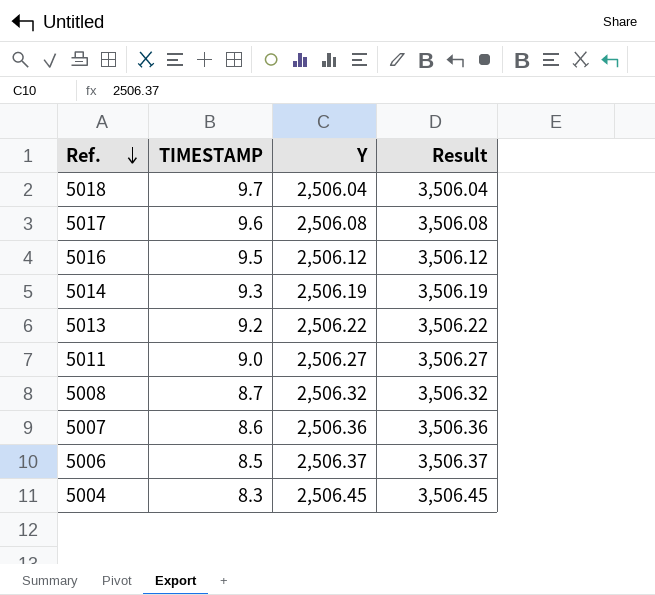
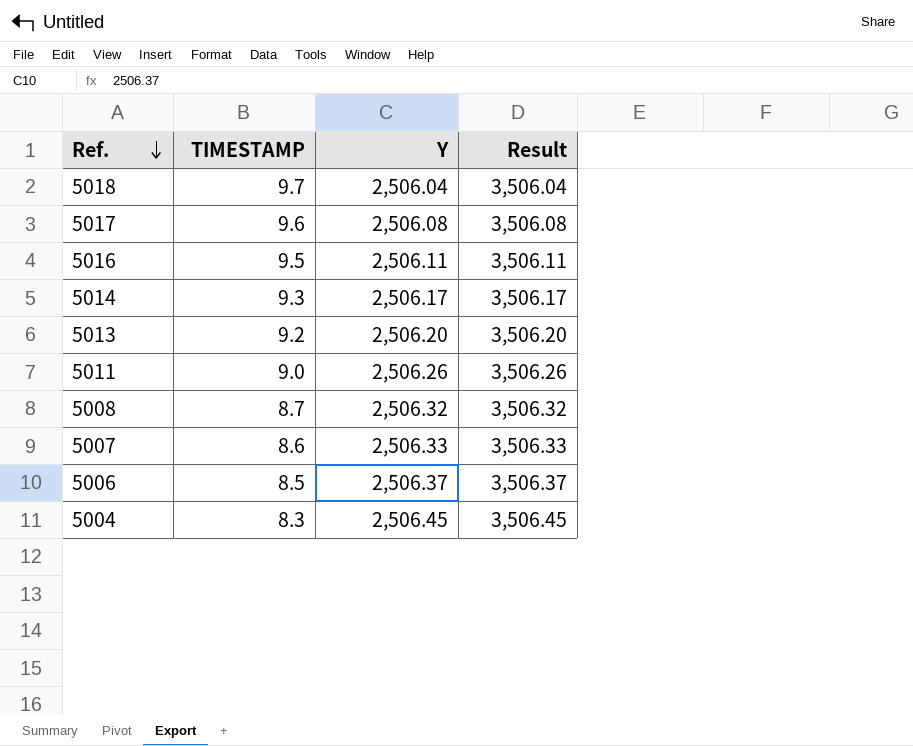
5016 | Y: 2,506.12 -> 2,506.11
5016 | Result: 3,506.12 -> 3,506.11
5014 | Y: 2,506.19 -> 2,506.17
5014 | Result: 3,506.19 -> 3,506.17
5013 | Y: 2,506.22 -> 2,506.20
5013 | Result: 3,506.22 -> 3,506.20
5011 | Y: 2,506.27 -> 2,506.26
5011 | Result: 3,506.27 -> 3,506.26
5007 | Y: 2,506.36 -> 2,506.33
5007 | Result: 3,506.36 -> 3,506.33

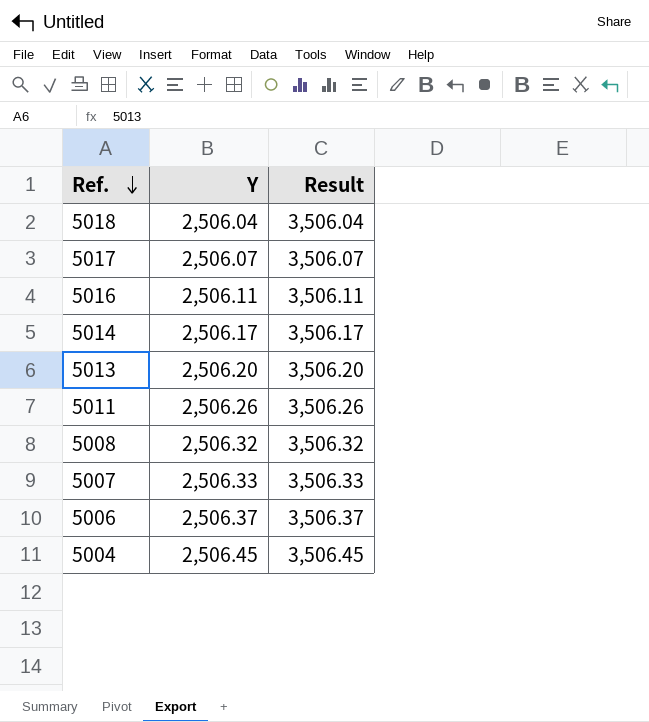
column TIMESTAMP | position: 2 -> none
5017 | Y: 2,506.08 -> 2,506.07
5017 | Result: 3,506.08 -> 3,506.07

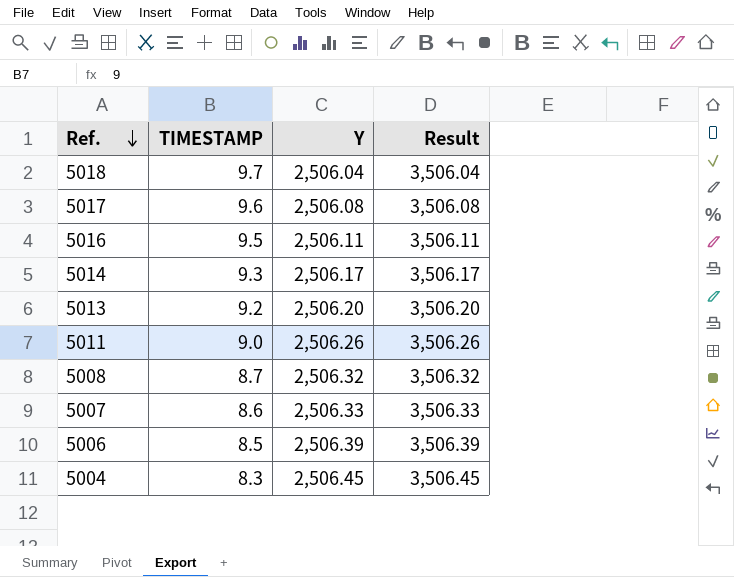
column TIMESTAMP | position: none -> 2
5017 | Y: 2,506.07 -> 2,506.08
5017 | Result: 3,506.07 -> 3,506.08
5006 | Y: 2,506.37 -> 2,506.39
5006 | Result: 3,506.37 -> 3,506.39

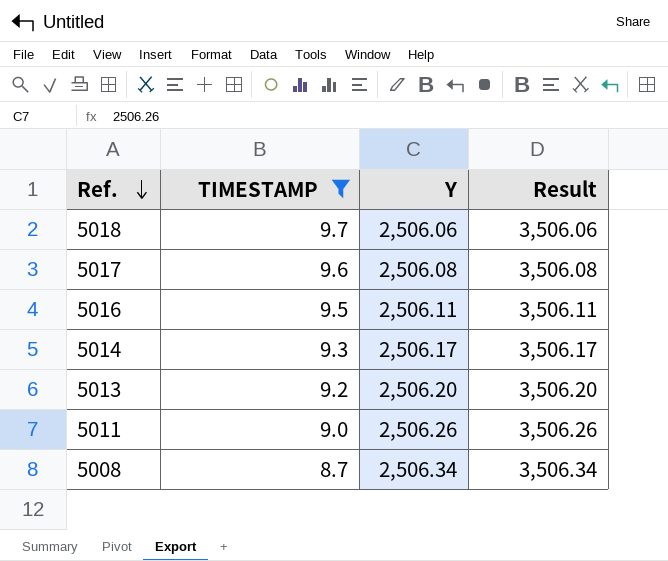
filter: none -> TIMESTAMP >= 8.7
5018 | Y: 2,506.04 -> 2,506.06
5018 | Result: 3,506.04 -> 3,506.06
5008 | Y: 2,506.32 -> 2,506.34
5008 | Result: 3,506.32 -> 3,506.34

